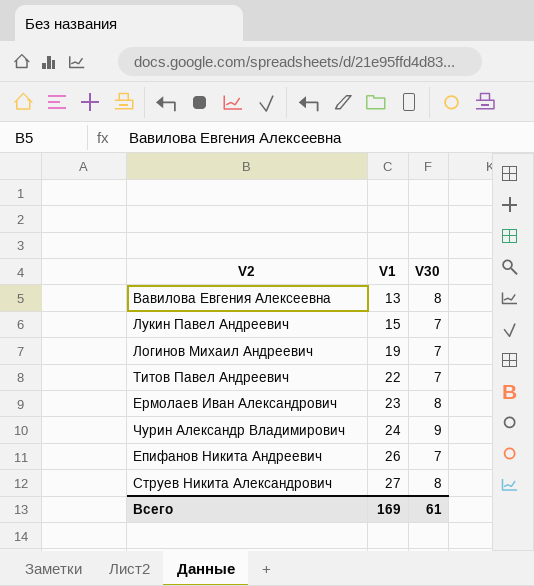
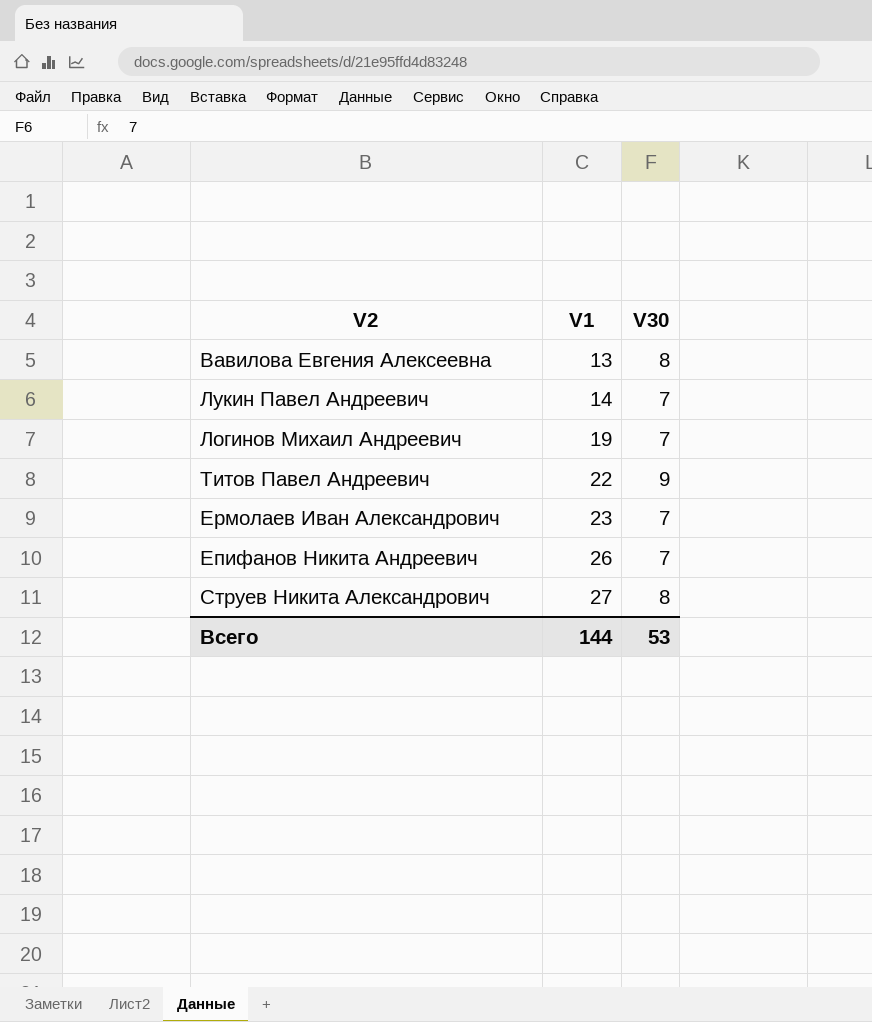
row Чурин Александр Владимирович: 24 | 9 -> none
Лукин Павел Андреевич | V1: 15 -> 14
Титов Павел Андреевич | V30: 7 -> 9
Ермолаев Иван Александрович | V30: 8 -> 7
Всего | V1: 169 -> 144
Всего | V30: 61 -> 53

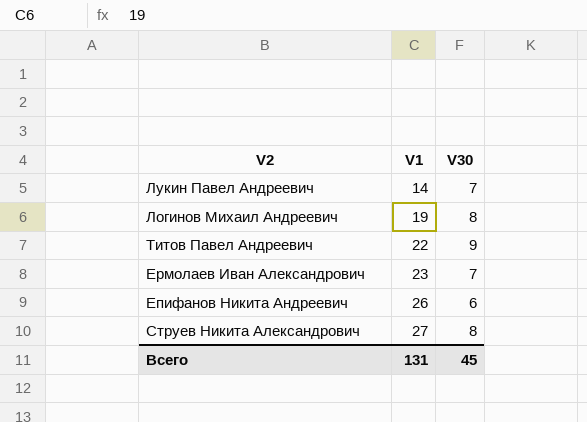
row Вавилова Евгения Алексеевна: 13 | 8 -> none
Логинов Михаил Андреевич | V30: 7 -> 8
Епифанов Никита Андреевич | V30: 7 -> 6
Всего | V1: 144 -> 131
Всего | V30: 53 -> 45

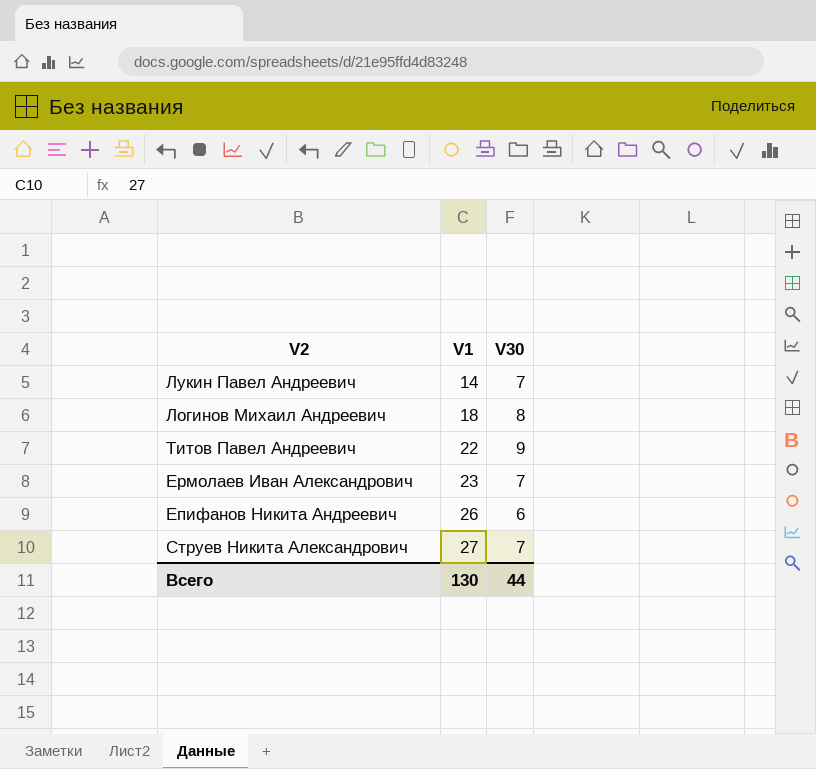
Логинов Михаил Андреевич | V1: 19 -> 18
Струев Никита Александрович | V30: 8 -> 7
Всего | V1: 131 -> 130
Всего | V30: 45 -> 44

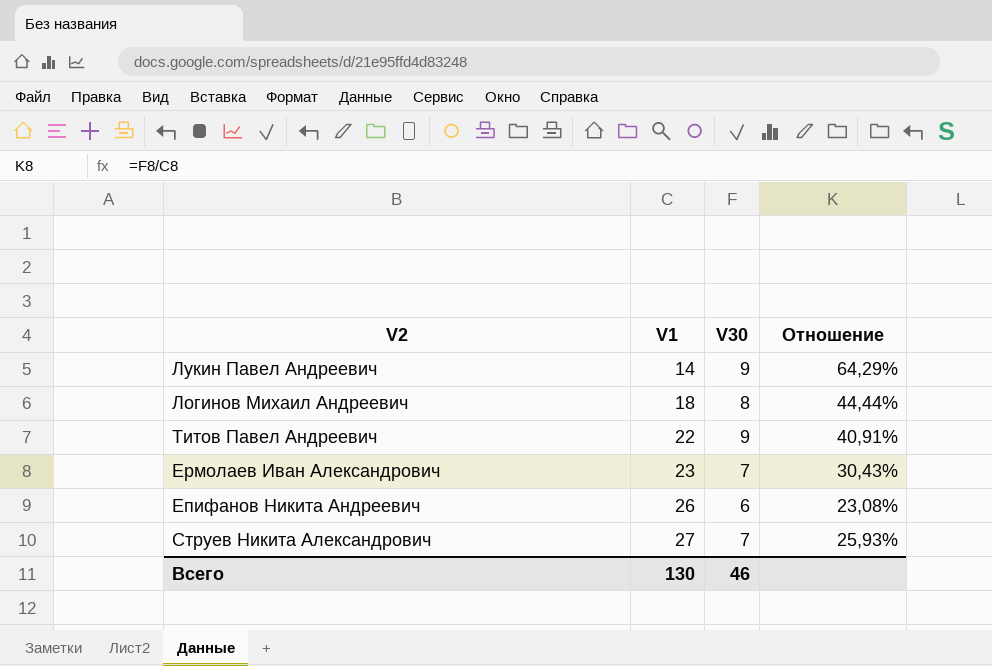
column Отношение | formula: none -> [V30] / [V1]
Лукин Павел Андреевич | V30: 7 -> 9
Всего | V30: 44 -> 46

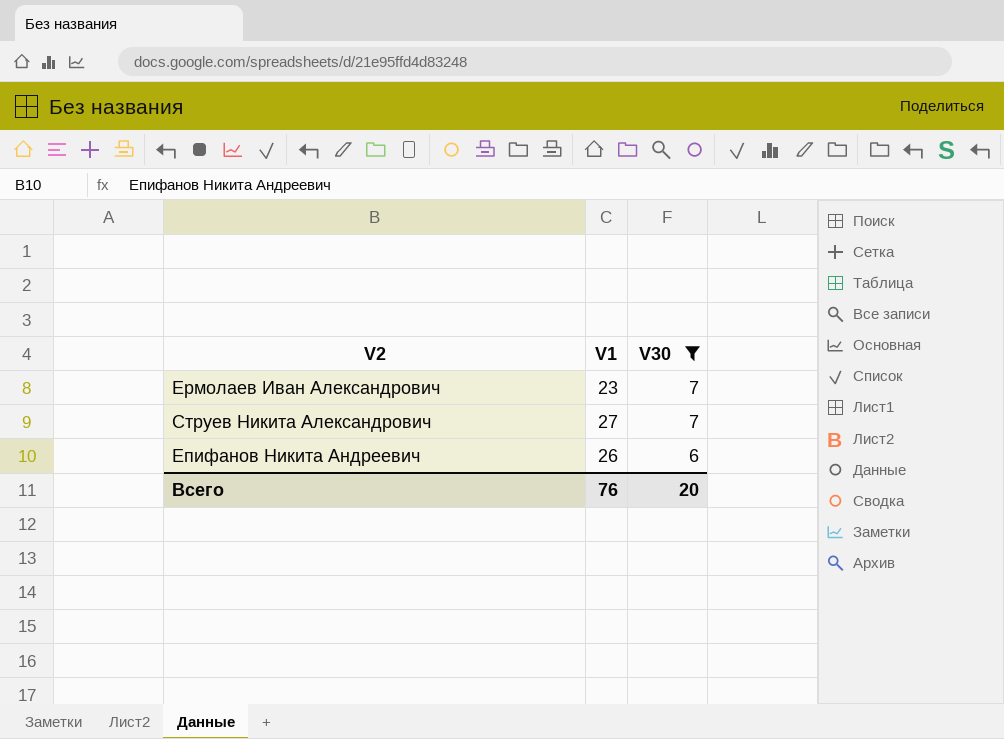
filter: none -> V30 <= 7
row order: V1 ascending -> V30 descending
column Отношение | formula: [V30] / [V1] -> none
Всего | V1: 130 -> 76
Всего | V30: 46 -> 20

